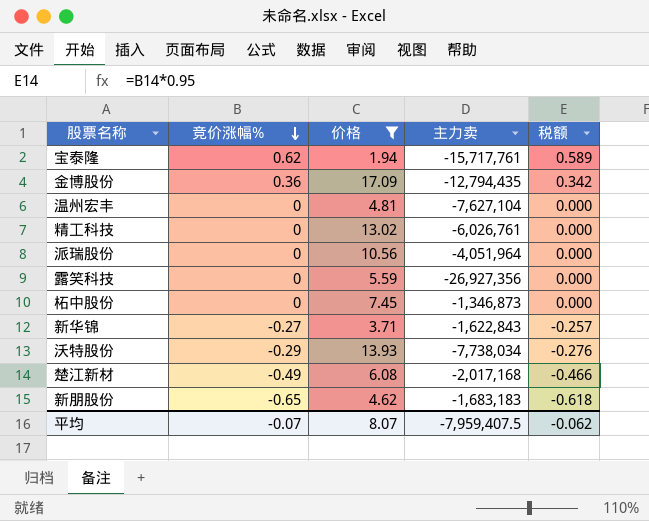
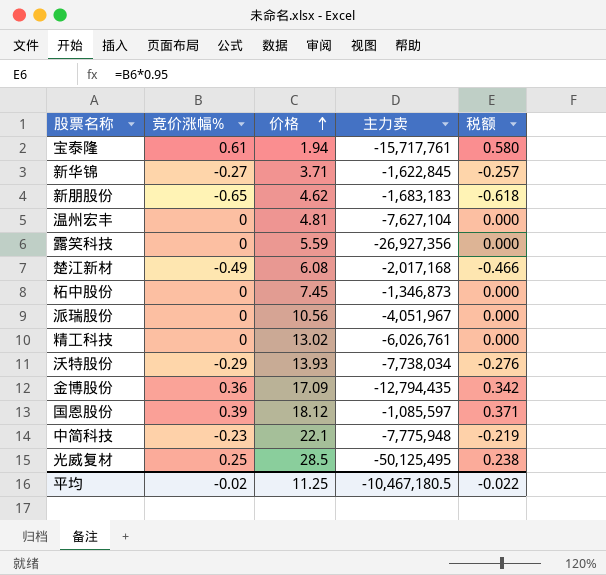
filter: 价格 <= 17.09 -> none
row order: 竞价涨幅% descending -> 价格 ascending
宝泰隆 | 竞价涨幅%: 0.62 -> 0.61
宝泰隆 | 税额: 0.589 -> 0.580
新华锦 | 主力卖: -1,622,843 -> -1,622,845
派瑞股份 | 主力卖: -4,051,964 -> -4,051,967
平均 | 竞价涨幅%: -0.07 -> -0.02
平均 | 价格: 8.07 -> 11.25
平均 | 主力卖: -7,959,407.5 -> -10,467,180.5
平均 | 税额: -0.062 -> -0.022

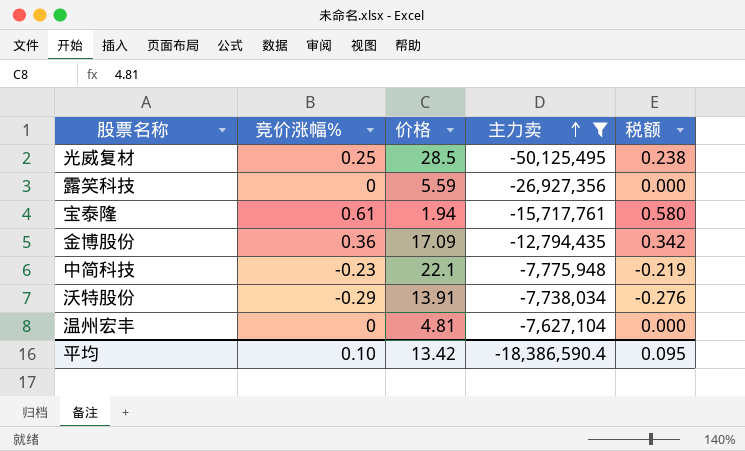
filter: none -> 主力卖 <= -7,627,104
row order: 价格 ascending -> 主力卖 ascending
沃特股份 | 价格: 13.93 -> 13.91
平均 | 竞价涨幅%: -0.02 -> 0.10
平均 | 价格: 11.25 -> 13.42
平均 | 主力卖: -10,467,180.5 -> -18,386,590.4
平均 | 税额: -0.022 -> 0.095

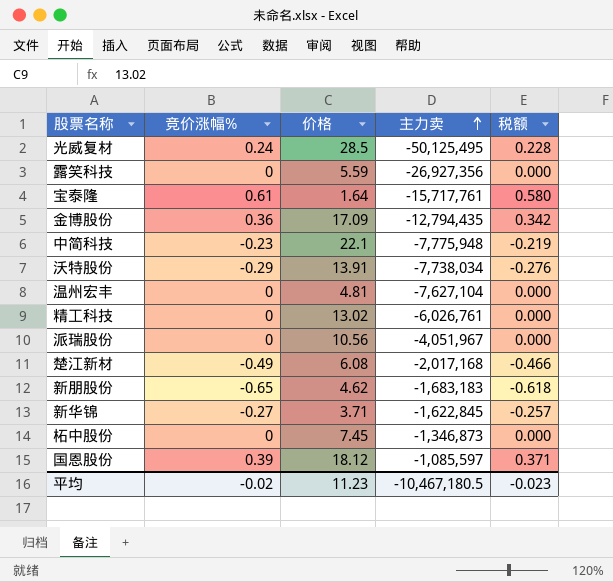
filter: 主力卖 <= -7,627,104 -> none
光威复材 | 竞价涨幅%: 0.25 -> 0.24
光威复材 | 税额: 0.238 -> 0.228
宝泰隆 | 价格: 1.94 -> 1.64
平均 | 竞价涨幅%: 0.10 -> -0.02
平均 | 价格: 13.42 -> 11.23
平均 | 主力卖: -18,386,590.4 -> -10,467,180.5
平均 | 税额: 0.095 -> -0.023

